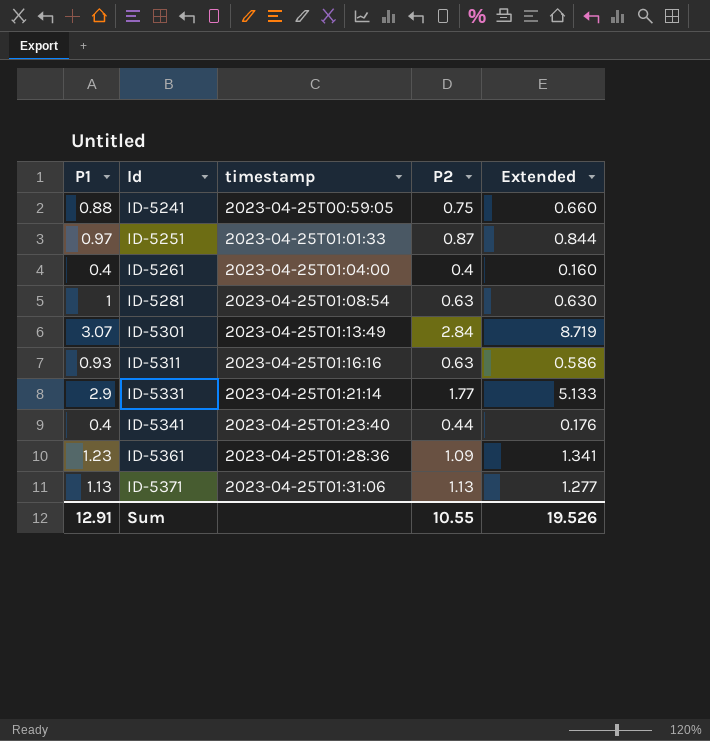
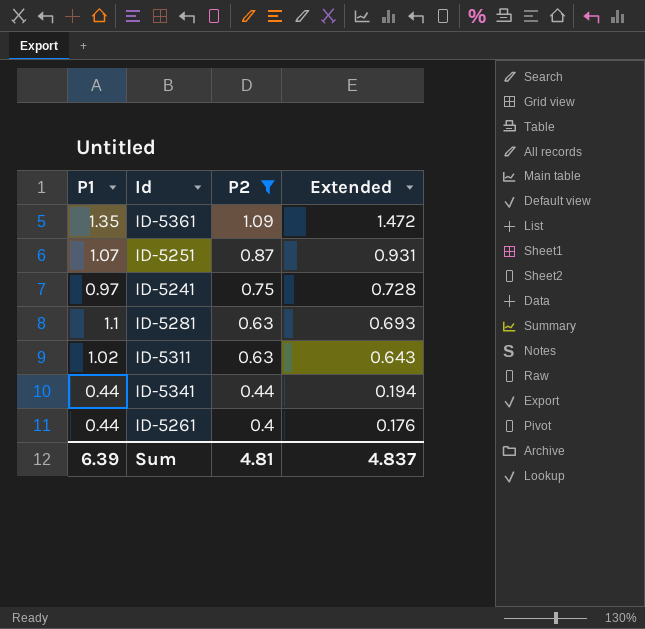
filter: none -> P2 <= 1.09
row order: Id ascending -> P2 descending
column timestamp | position: 3 -> none
ID-5361 | P1: 1.23 -> 1.35
ID-5361 | Extended: 1.341 -> 1.472
ID-5251 | P1: 0.97 -> 1.07
ID-5251 | Extended: 0.844 -> 0.931
ID-5241 | P1: 0.88 -> 0.97
ID-5241 | Extended: 0.660 -> 0.728
ID-5281 | P1: 1 -> 1.1
ID-5281 | Extended: 0.630 -> 0.693
ID-5311 | P1: 0.93 -> 1.02
ID-5311 | Extended: 0.586 -> 0.643
ID-5341 | P1: 0.4 -> 0.44
ID-5341 | Extended: 0.176 -> 0.194
ID-5261 | P1: 0.4 -> 0.44
ID-5261 | Extended: 0.160 -> 0.176
Sum | P1: 12.91 -> 6.39
Sum | P2: 10.55 -> 4.81
Sum | Extended: 19.526 -> 4.837

